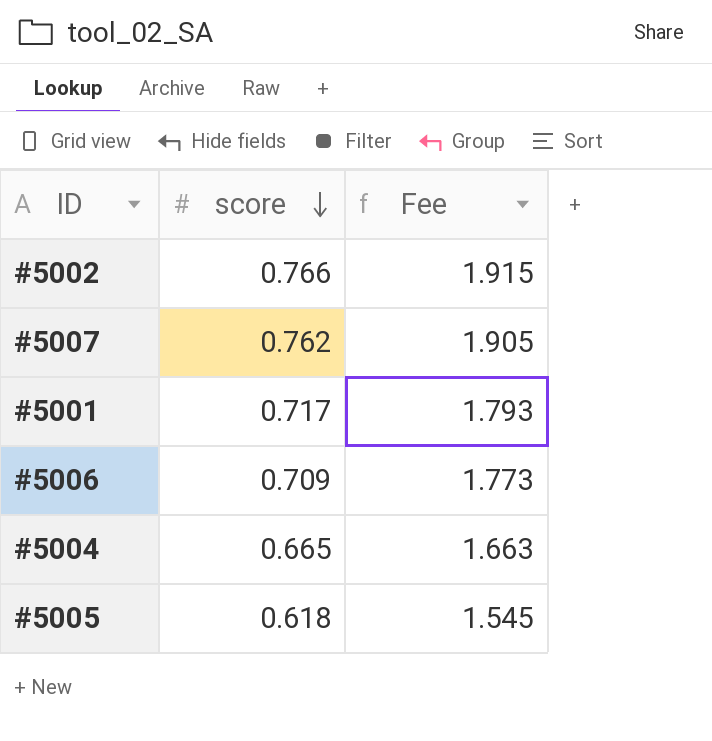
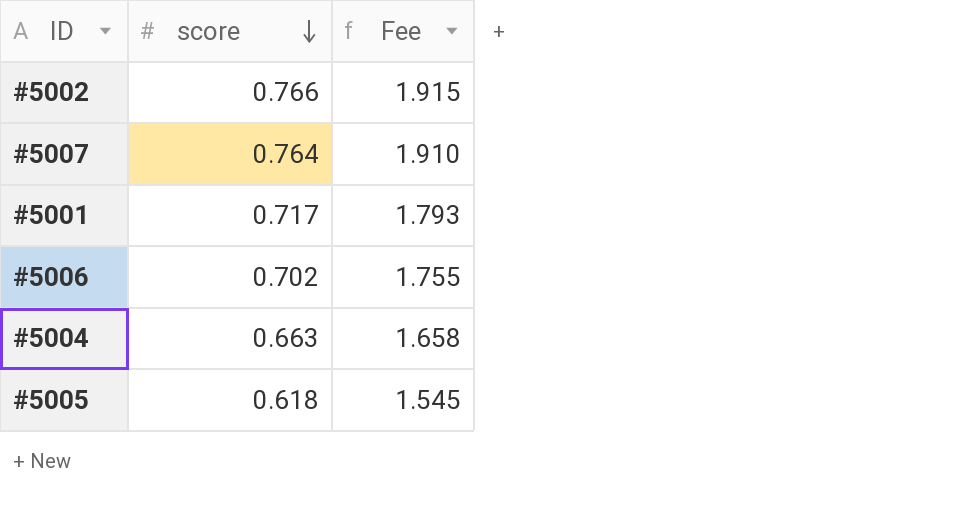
#5007 | score: 0.762 -> 0.764
#5007 | Fee: 1.905 -> 1.910
#5006 | score: 0.709 -> 0.702
#5006 | Fee: 1.773 -> 1.755
#5004 | score: 0.665 -> 0.663
#5004 | Fee: 1.663 -> 1.658

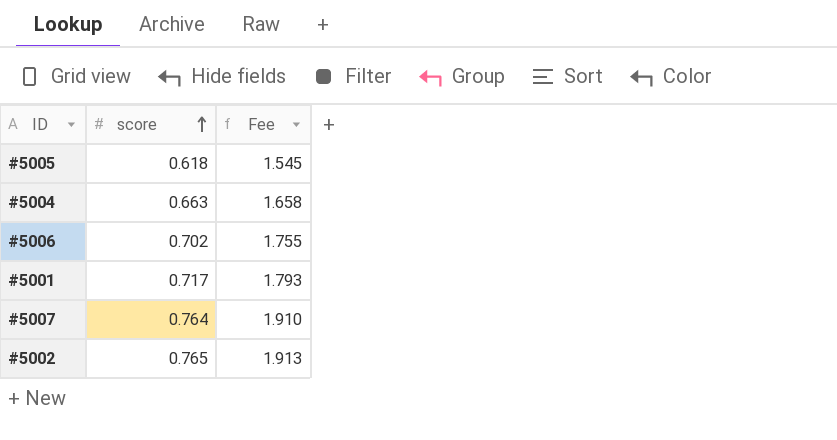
row order: score descending -> score ascending
#5002 | score: 0.766 -> 0.765
#5002 | Fee: 1.915 -> 1.913

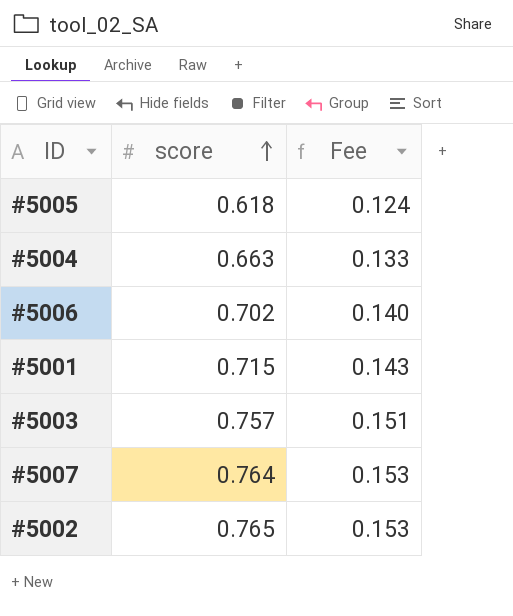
column Fee | formula: [score] * 2.5 -> [score] * 0.2
#5001 | score: 0.717 -> 0.715
row #5003: none -> 0.757 | 0.151

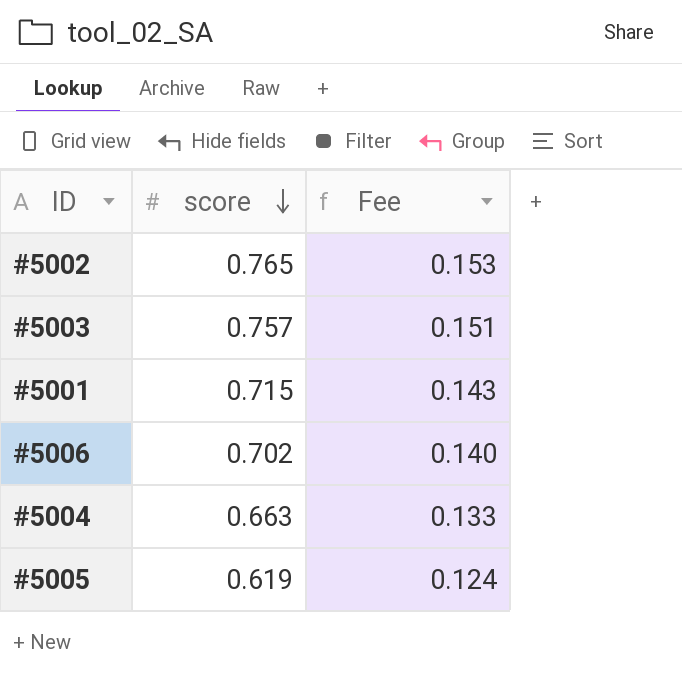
row order: score ascending -> score descending
row #5007: 0.764 | 0.153 -> none
#5005 | score: 0.618 -> 0.619

